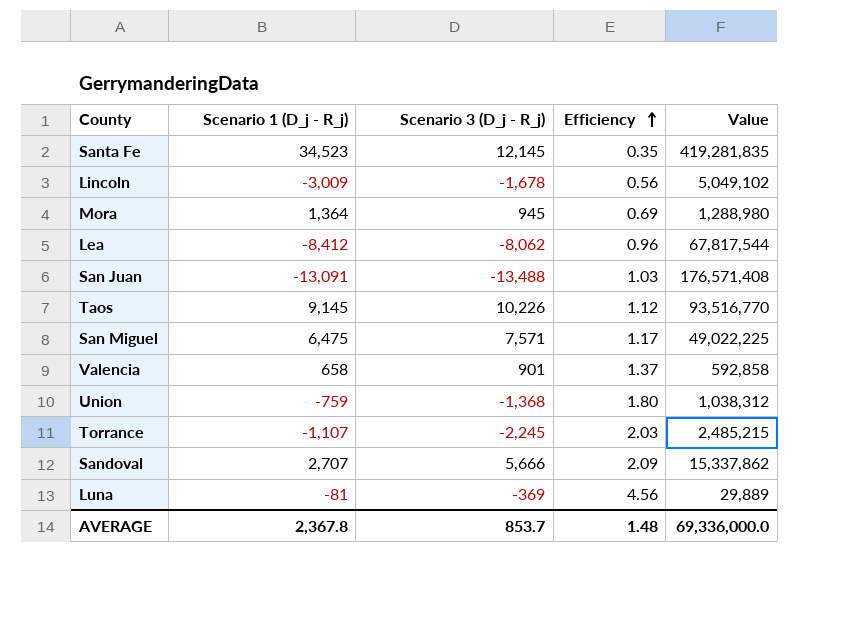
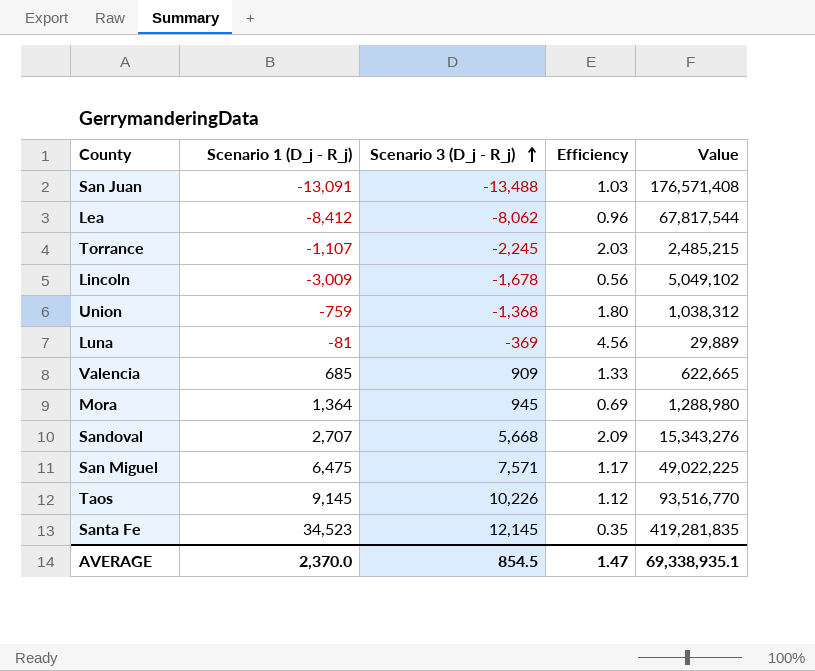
row order: Efficiency ascending -> Scenario 3 (D_j - R_j) ascending
Valencia | Scenario 1 (D_j - R_j): 658 -> 685
Valencia | Scenario 3 (D_j - R_j): 901 -> 909
Valencia | Efficiency: 1.37 -> 1.33
Valencia | Value: 592,858 -> 622,665
Sandoval | Scenario 3 (D_j - R_j): 5,666 -> 5,668
Sandoval | Value: 15,337,862 -> 15,343,276
AVERAGE | Scenario 1 (D_j - R_j): 2,367.8 -> 2,370.0
AVERAGE | Scenario 3 (D_j - R_j): 853.7 -> 854.5
AVERAGE | Efficiency: 1.48 -> 1.47
AVERAGE | Value: 69,336,000.0 -> 69,338,935.1

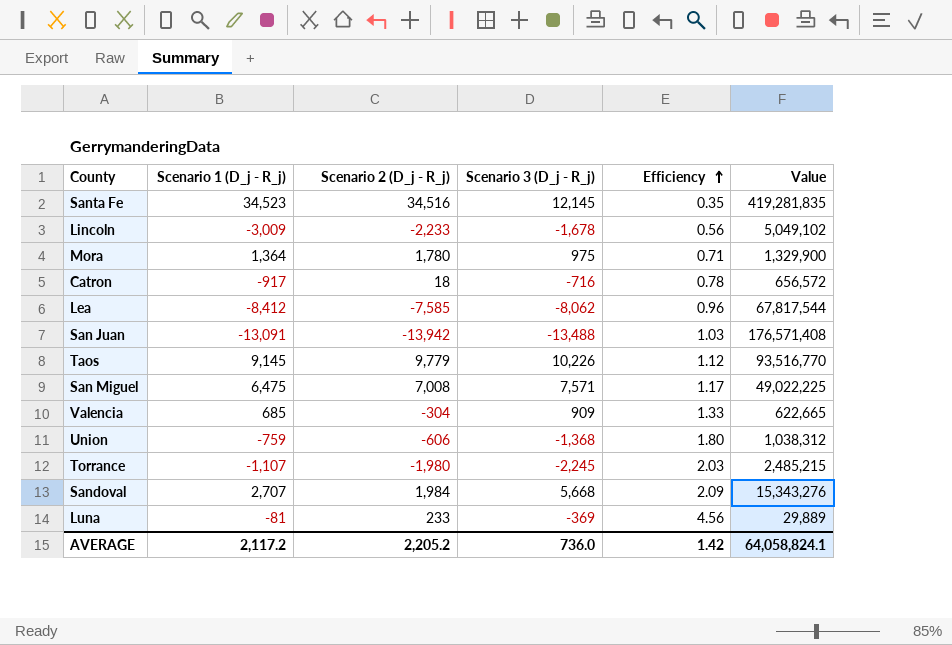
row order: Scenario 3 (D_j - R_j) ascending -> Efficiency ascending
column Scenario 2 (D_j - R_j) | position: none -> 3
Mora | Scenario 3 (D_j - R_j): 945 -> 975
Mora | Efficiency: 0.69 -> 0.71
Mora | Value: 1,288,980 -> 1,329,900
row Catron: none -> -917 | 18 | -716 | 0.78 | 656,572
AVERAGE | Scenario 1 (D_j - R_j): 2,370.0 -> 2,117.2
AVERAGE | Scenario 3 (D_j - R_j): 854.5 -> 736.0
AVERAGE | Efficiency: 1.47 -> 1.42
AVERAGE | Value: 69,338,935.1 -> 64,058,824.1

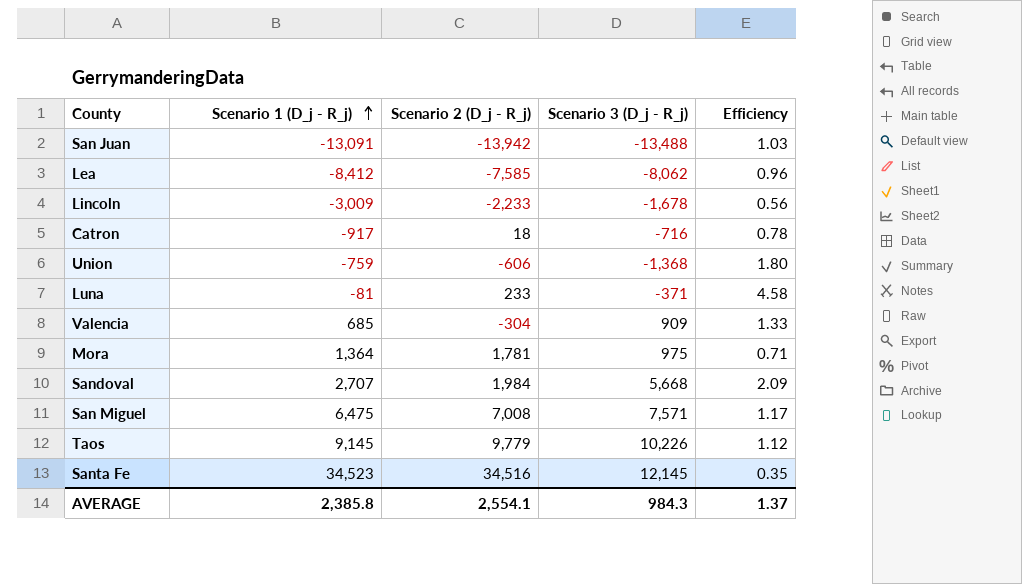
row order: Efficiency ascending -> Scenario 1 (D_j - R_j) ascending
column Value | formula: [Scenario 1 (D_j - R_j)] * [Scenario 3 (D_j - R_j)] -> none
row Torrance: -1,107 | -1,980 | -2,245 | 2.03 | 2,485,215 -> none
Luna | Scenario 3 (D_j - R_j): -369 -> -371
Luna | Efficiency: 4.56 -> 4.58
Mora | Scenario 2 (D_j - R_j): 1,780 -> 1,781
AVERAGE | Scenario 1 (D_j - R_j): 2,117.2 -> 2,385.8
AVERAGE | Scenario 2 (D_j - R_j): 2,205.2 -> 2,554.1
AVERAGE | Scenario 3 (D_j - R_j): 736.0 -> 984.3
AVERAGE | Efficiency: 1.42 -> 1.37

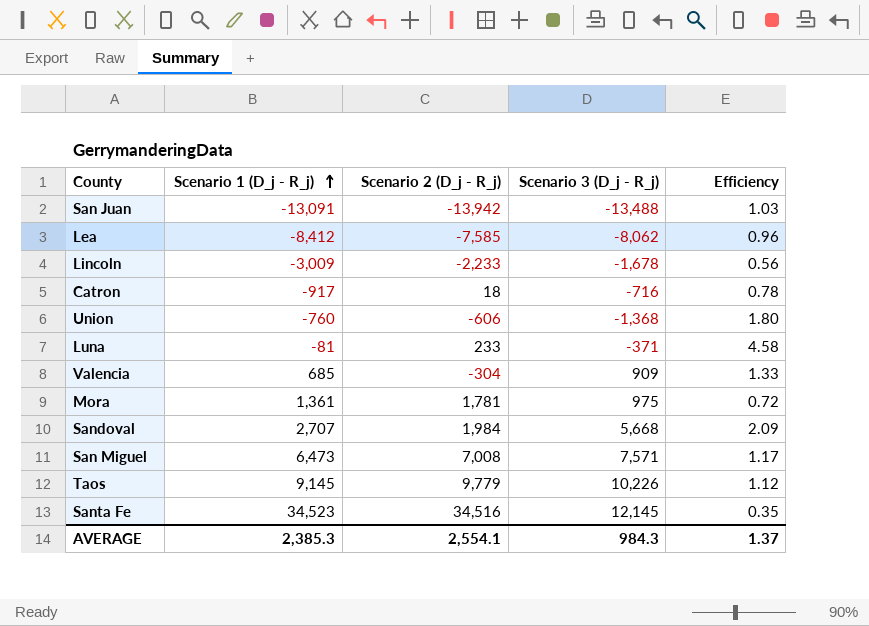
Union | Scenario 1 (D_j - R_j): -759 -> -760
Mora | Scenario 1 (D_j - R_j): 1,364 -> 1,361
Mora | Efficiency: 0.71 -> 0.72
San Miguel | Scenario 1 (D_j - R_j): 6,475 -> 6,473
AVERAGE | Scenario 1 (D_j - R_j): 2,385.8 -> 2,385.3

